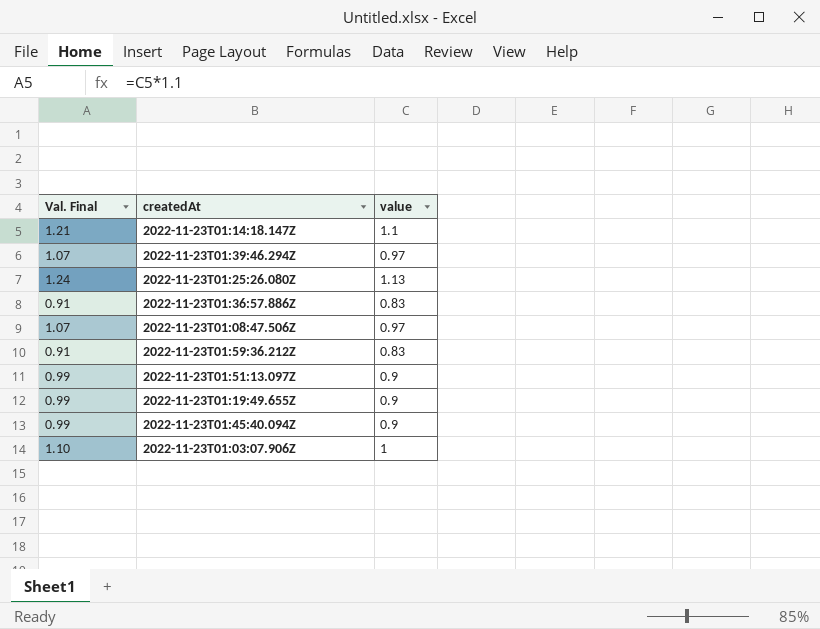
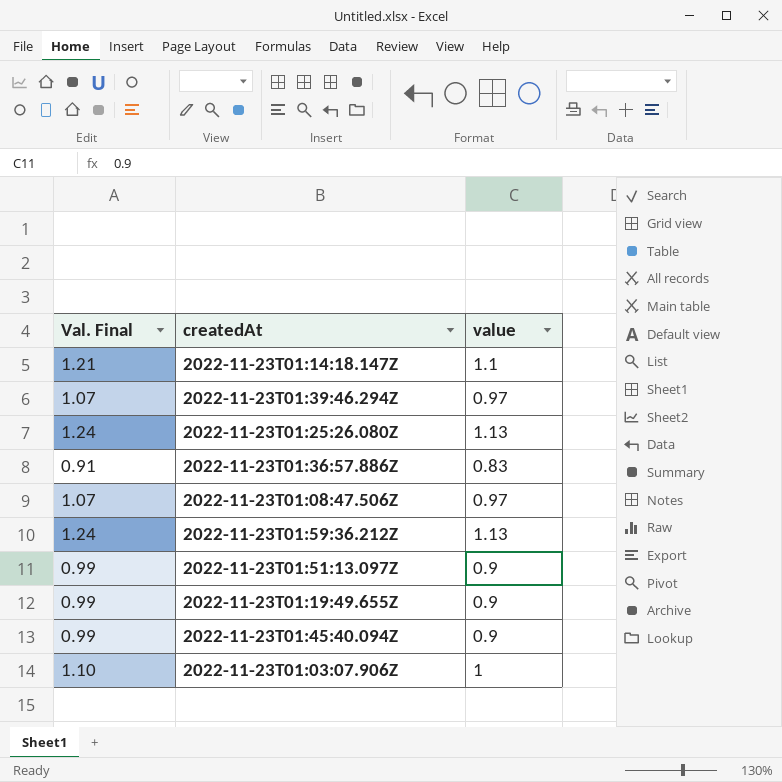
2022-11-23T01:59:36.212Z | Val. Final: 0.91 -> 1.24
2022-11-23T01:59:36.212Z | value: 0.83 -> 1.13

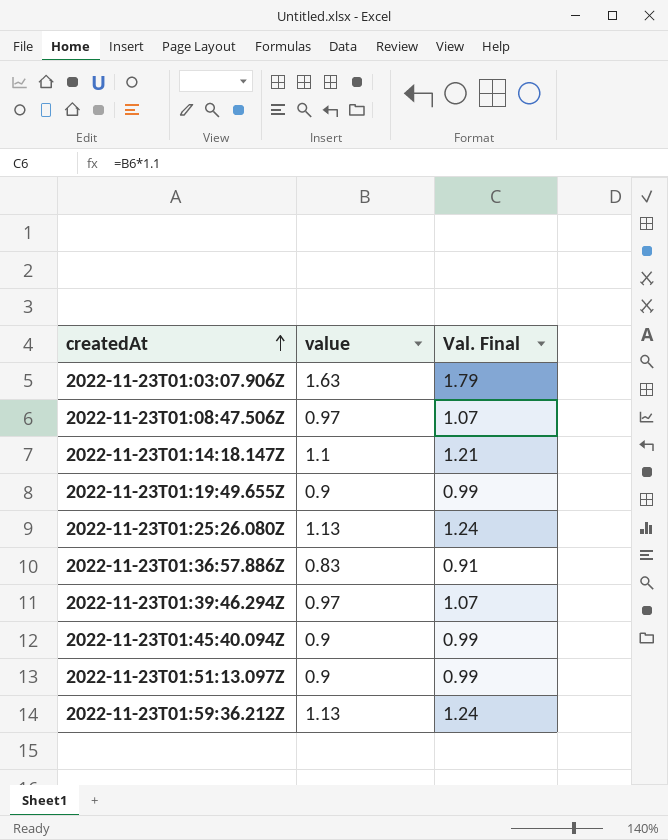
row order: none -> createdAt ascending
column Val. Final | position: 1 -> 3
2022-11-23T01:03:07.906Z | value: 1 -> 1.63
2022-11-23T01:03:07.906Z | Val. Final: 1.10 -> 1.79

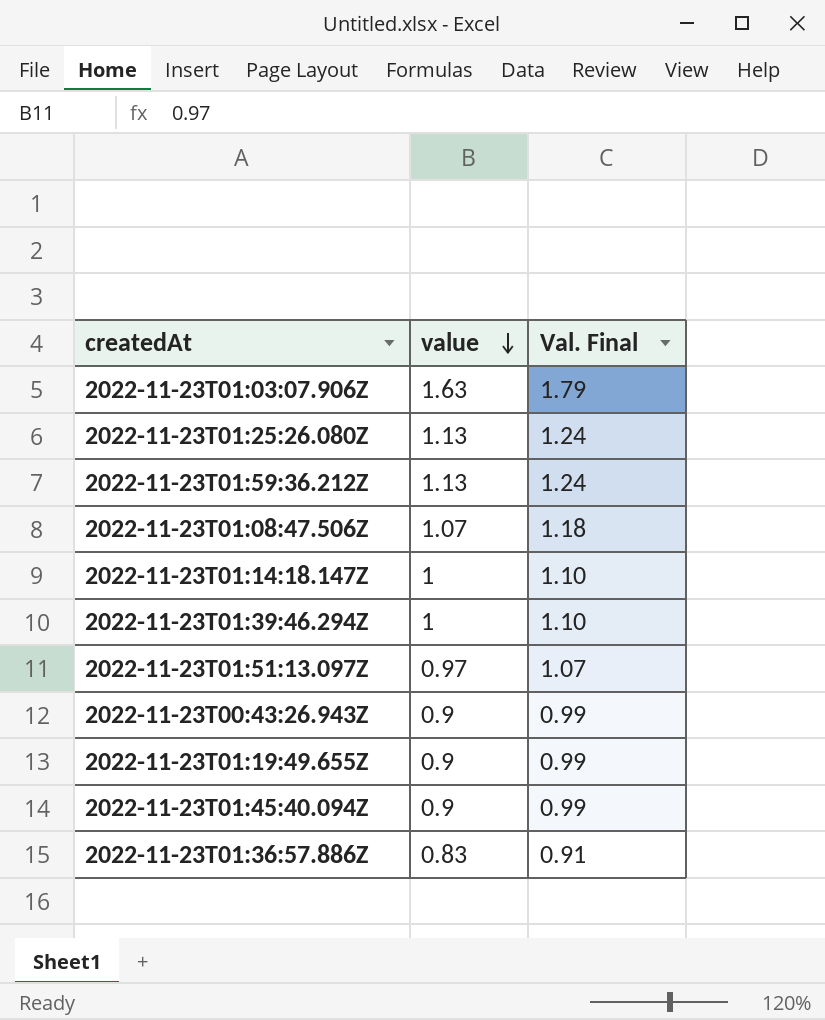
row order: createdAt ascending -> value descending
2022-11-23T01:08:47.506Z | value: 0.97 -> 1.07
2022-11-23T01:08:47.506Z | Val. Final: 1.07 -> 1.18
2022-11-23T01:14:18.147Z | value: 1.1 -> 1
2022-11-23T01:14:18.147Z | Val. Final: 1.21 -> 1.10
2022-11-23T01:39:46.294Z | value: 0.97 -> 1
2022-11-23T01:39:46.294Z | Val. Final: 1.07 -> 1.10
2022-11-23T01:51:13.097Z | value: 0.9 -> 0.97
2022-11-23T01:51:13.097Z | Val. Final: 0.99 -> 1.07
row 2022-11-23T00:43:26.943Z: none -> 0.9 | 0.99

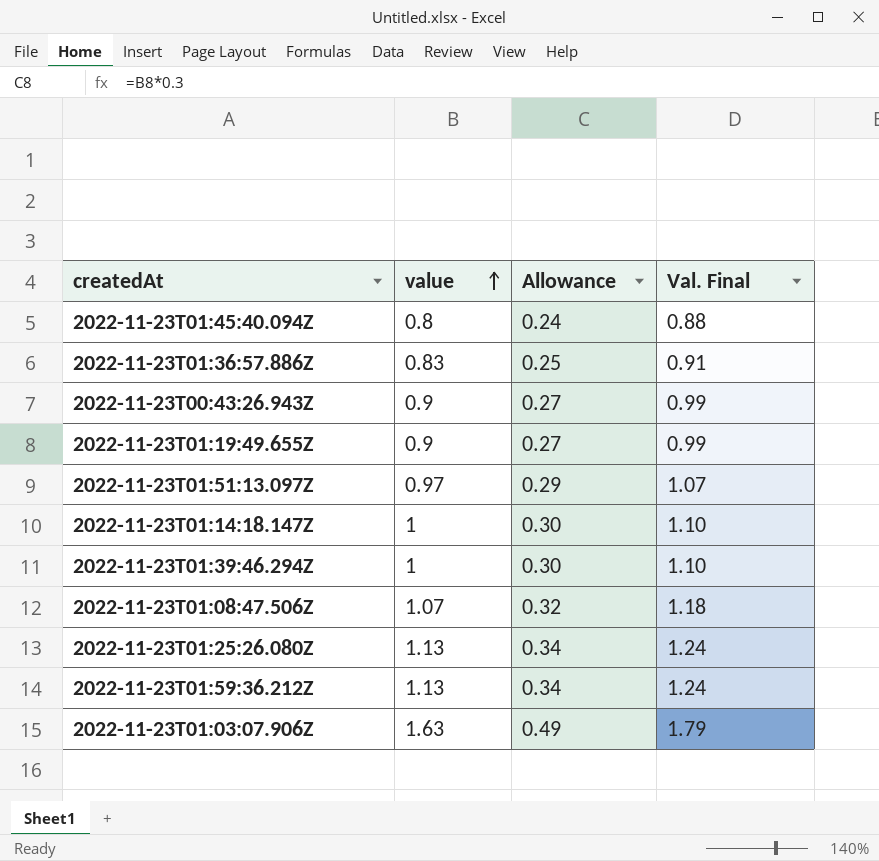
row order: value descending -> value ascending
column Allowance | formula: none -> [value] * 0.3
2022-11-23T01:45:40.094Z | value: 0.9 -> 0.8
2022-11-23T01:45:40.094Z | Val. Final: 0.99 -> 0.88

